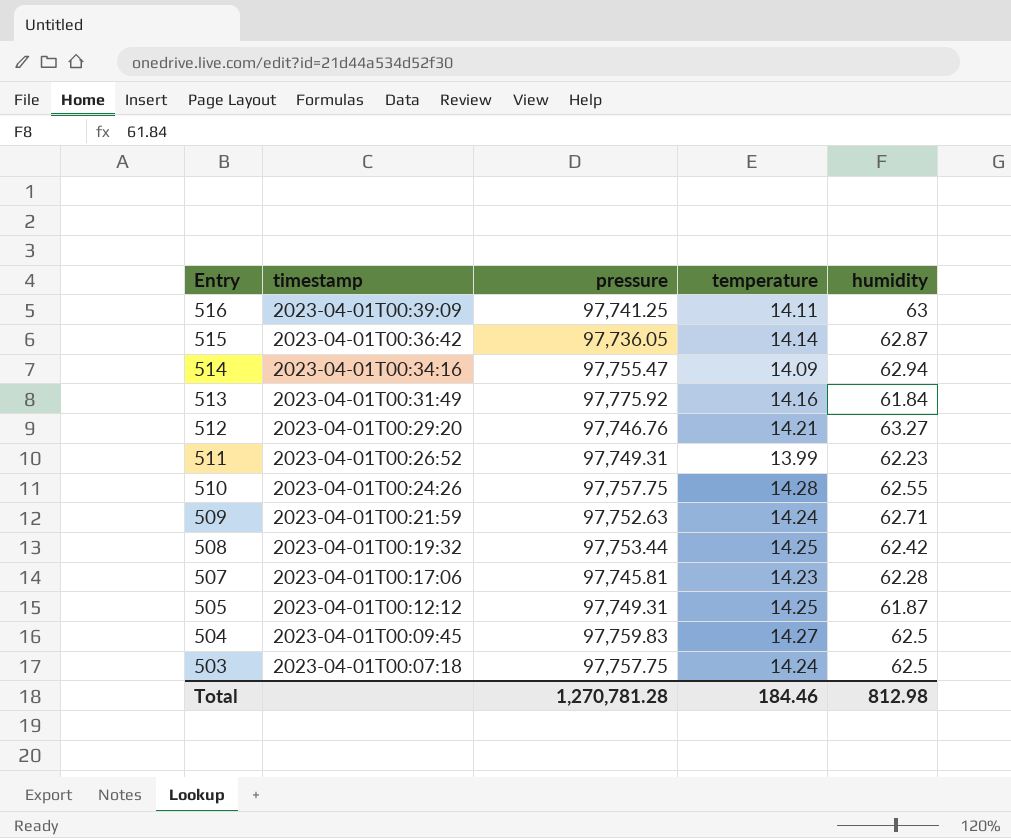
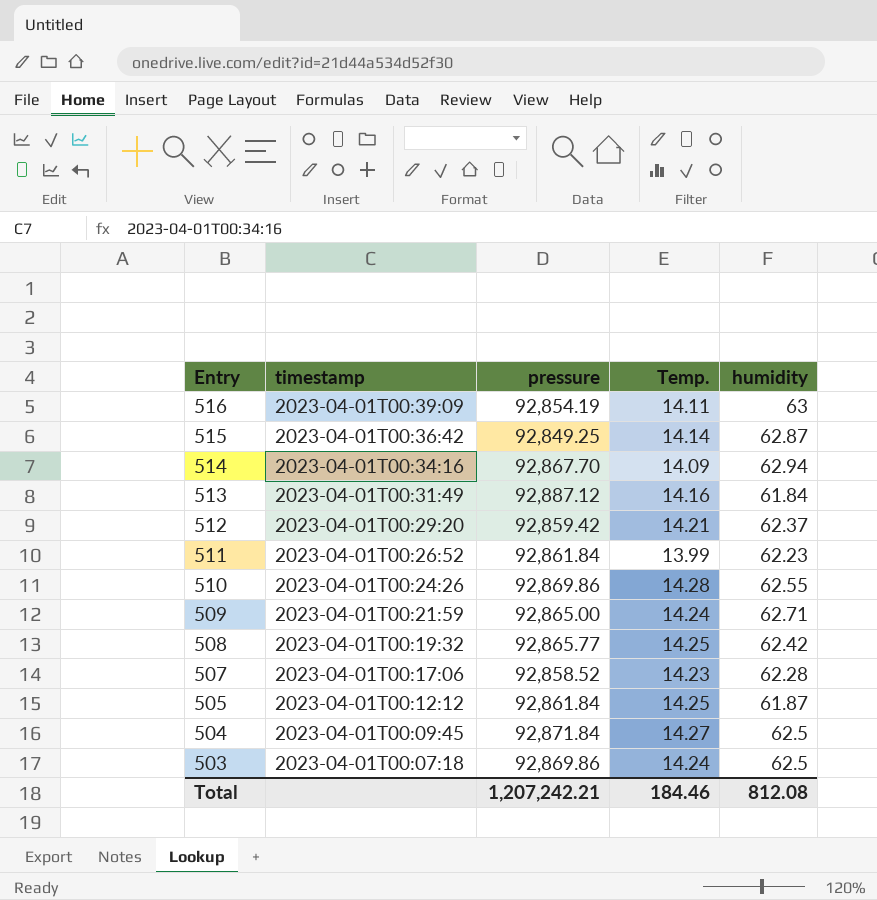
column name: temperature -> Temp.
516 | pressure: 97,741.25 -> 92,854.19
515 | pressure: 97,736.05 -> 92,849.25
514 | pressure: 97,755.47 -> 92,867.70
513 | pressure: 97,775.92 -> 92,887.12
512 | pressure: 97,746.76 -> 92,859.42
512 | humidity: 63.27 -> 62.37
511 | pressure: 97,749.31 -> 92,861.84
510 | pressure: 97,757.75 -> 92,869.86
509 | pressure: 97,752.63 -> 92,865.00
508 | pressure: 97,753.44 -> 92,865.77
507 | pressure: 97,745.81 -> 92,858.52
505 | pressure: 97,749.31 -> 92,861.84
504 | pressure: 97,759.83 -> 92,871.84
503 | pressure: 97,757.75 -> 92,869.86
Total | pressure: 1,270,781.28 -> 1,207,242.21
Total | humidity: 812.98 -> 812.08

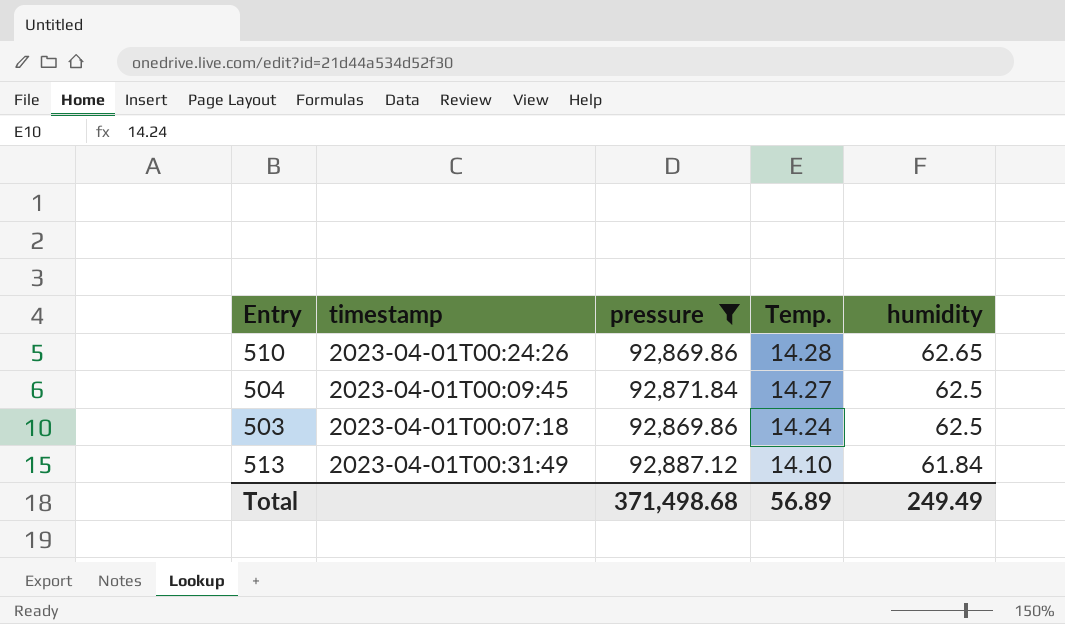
filter: none -> pressure >= 92,869.86
row order: Entry descending -> Temp. descending
510 | humidity: 62.55 -> 62.65
513 | Temp.: 14.16 -> 14.10
Total | pressure: 1,207,242.21 -> 371,498.68
Total | Temp.: 184.46 -> 56.89
Total | humidity: 812.08 -> 249.49

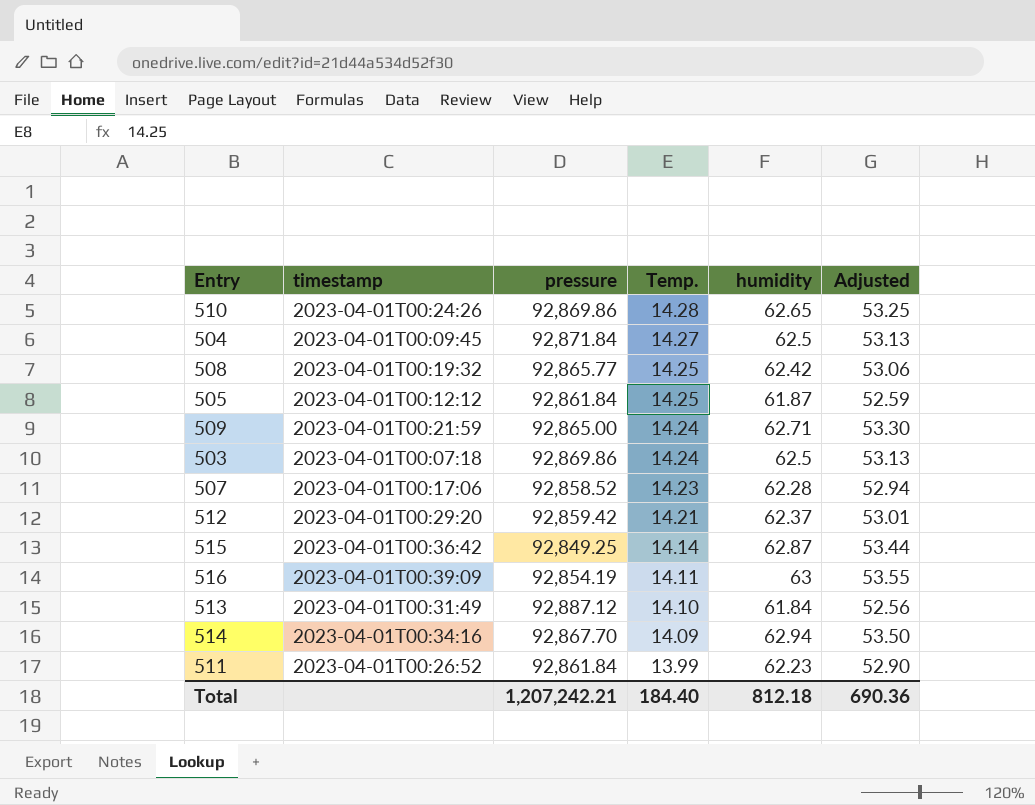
filter: pressure >= 92,869.86 -> none
column Adjusted | formula: none -> [humidity] * 0.85
Total | pressure: 371,498.68 -> 1,207,242.21
Total | Temp.: 56.89 -> 184.40
Total | humidity: 249.49 -> 812.18

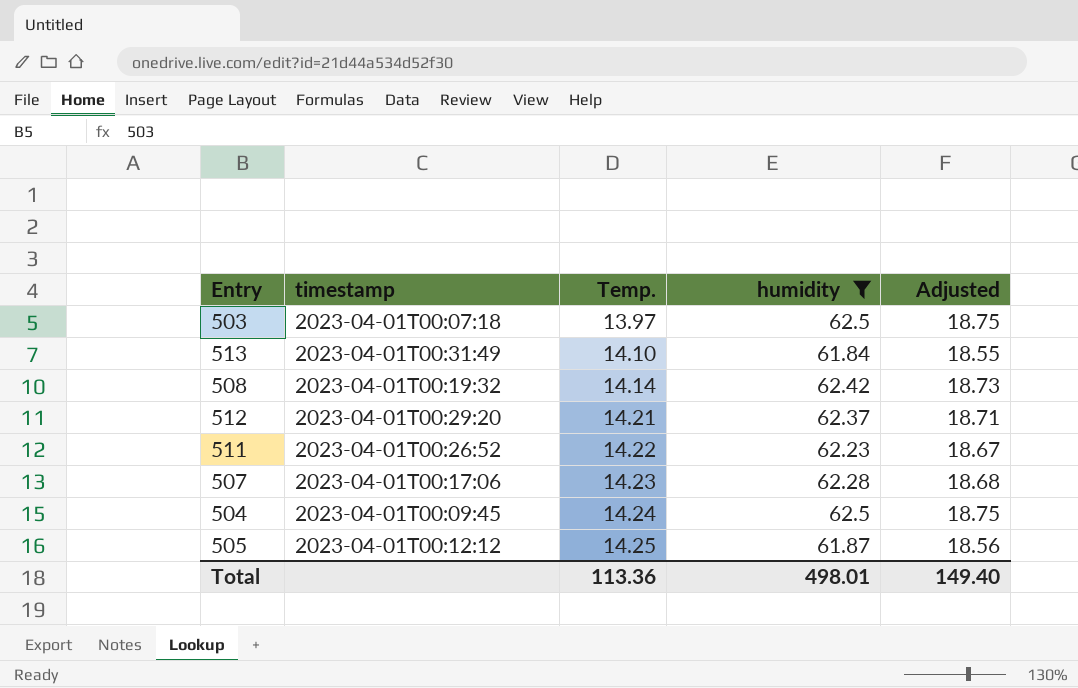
filter: none -> humidity <= 62.5
row order: Temp. descending -> Temp. ascending
column pressure | position: 3 -> none
column Adjusted | formula: [humidity] * 0.85 -> [humidity] * 0.3
503 | Temp.: 14.24 -> 13.97
508 | Temp.: 14.25 -> 14.14
511 | Temp.: 13.99 -> 14.22
504 | Temp.: 14.27 -> 14.24
Total | Temp.: 184.40 -> 113.36
Total | humidity: 812.18 -> 498.01
Total | Adjusted: 690.36 -> 149.40

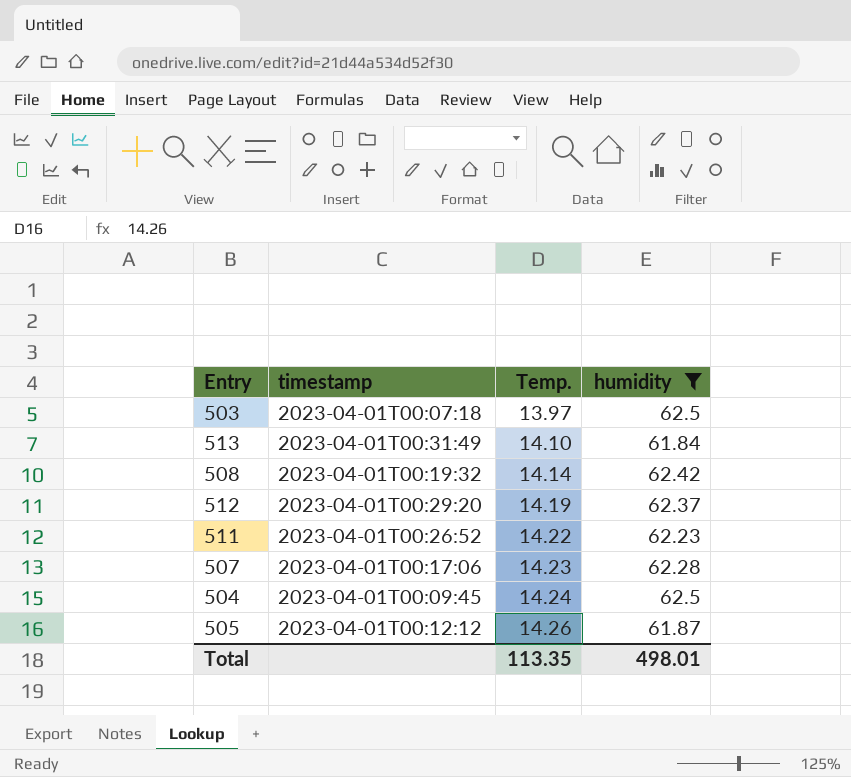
column Adjusted | formula: [humidity] * 0.3 -> none
512 | Temp.: 14.21 -> 14.19
505 | Temp.: 14.25 -> 14.26
Total | Temp.: 113.36 -> 113.35

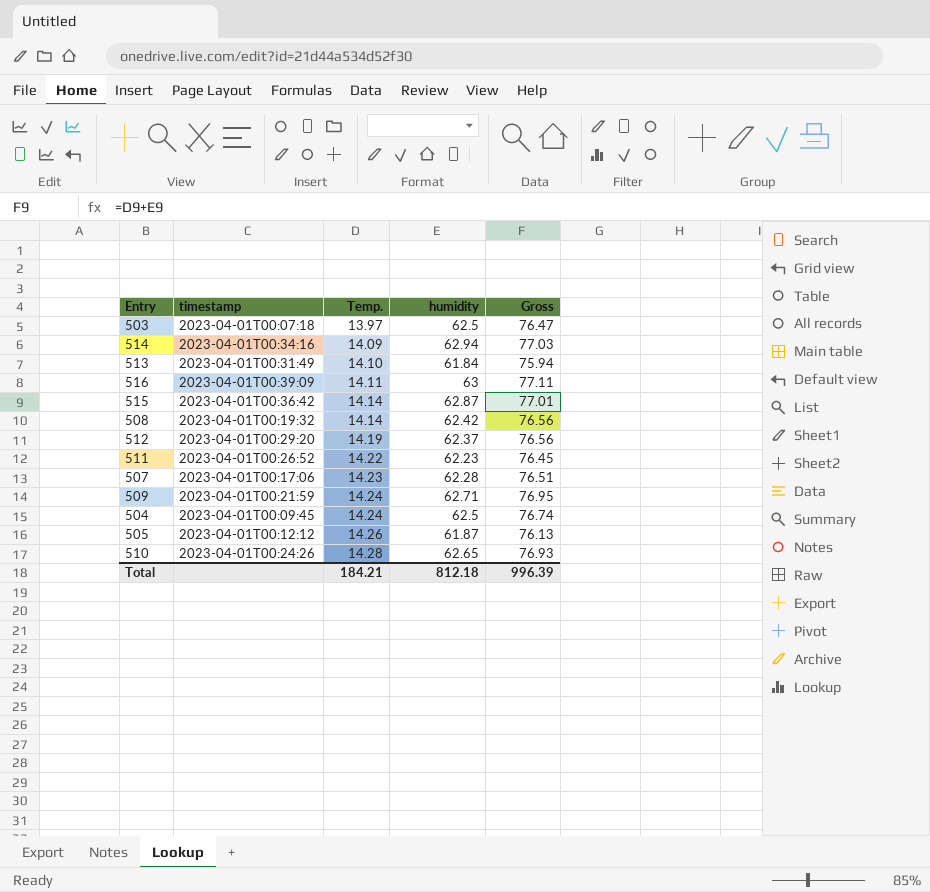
filter: humidity <= 62.5 -> none
column Gross | formula: none -> [Temp.] + [humidity]
Total | Temp.: 113.35 -> 184.21
Total | humidity: 498.01 -> 812.18

